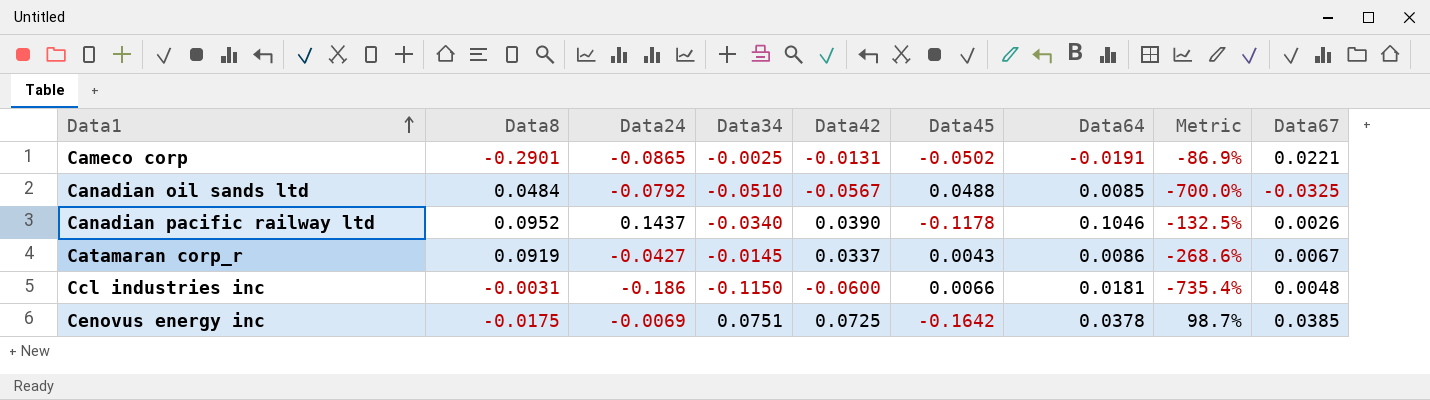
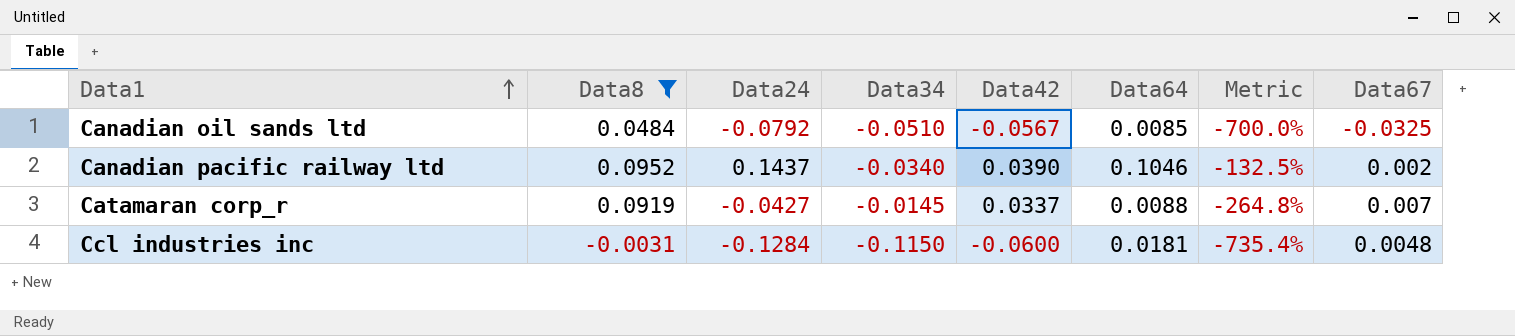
filter: none -> Data8 >= -0.0031
column Data45 | position: 6 -> none
Canadian pacific railway ltd | Data67: 0.0026 -> 0.002
Catamaran corp_r | Data64: 0.0086 -> 0.0088
Catamaran corp_r | Metric: -268.6% -> -264.8%
Catamaran corp_r | Data67: 0.0067 -> 0.007
Ccl industries inc | Data24: -0.186 -> -0.1284

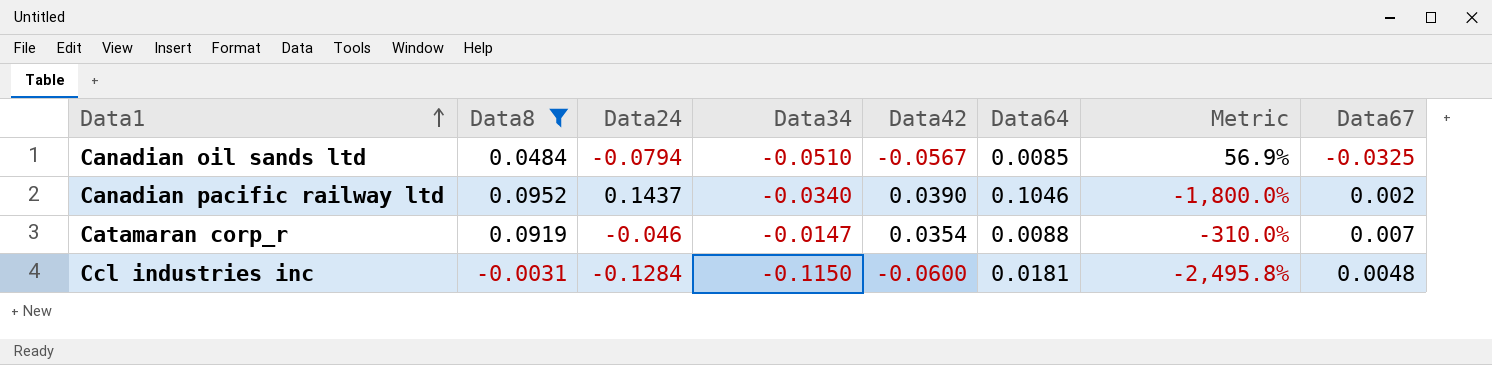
column Metric | formula: ([Data34] - [Data64]) / [Data64] -> ([Data34] - [Data67]) / [Data67]
Canadian oil sands ltd | Data24: -0.0792 -> -0.0794
Catamaran corp_r | Data24: -0.0427 -> -0.046
Catamaran corp_r | Data34: -0.0145 -> -0.0147
Catamaran corp_r | Data42: 0.0337 -> 0.0354

